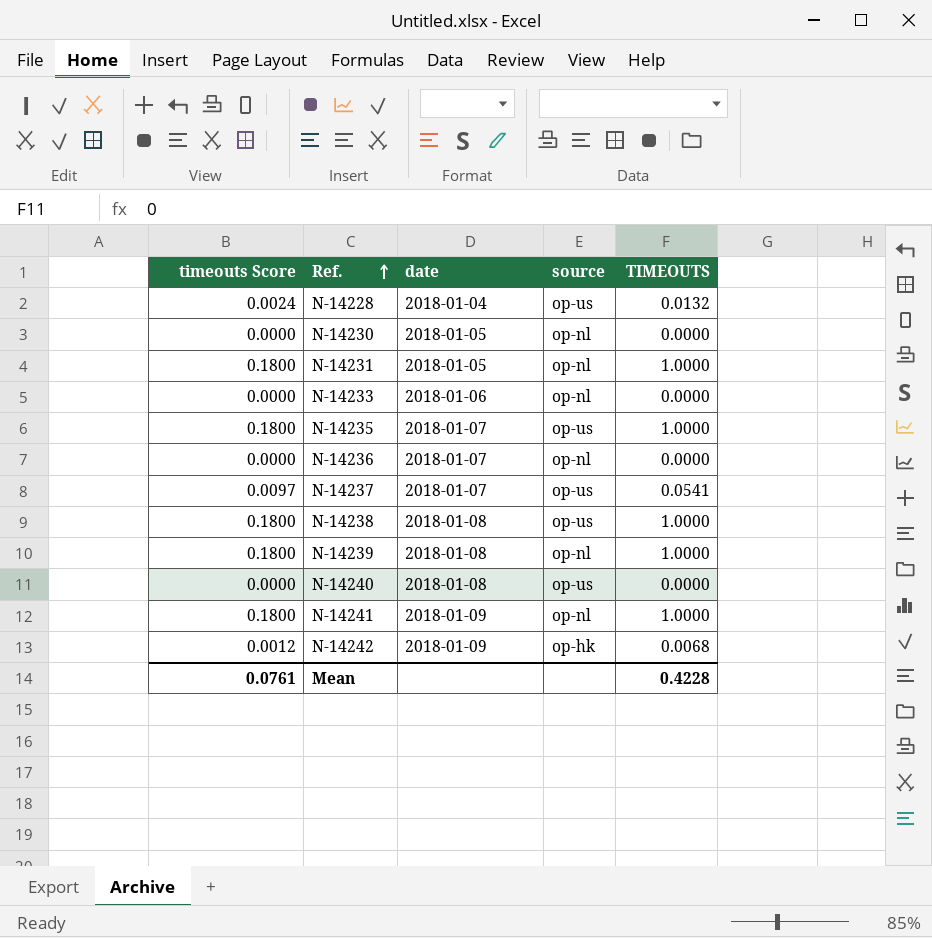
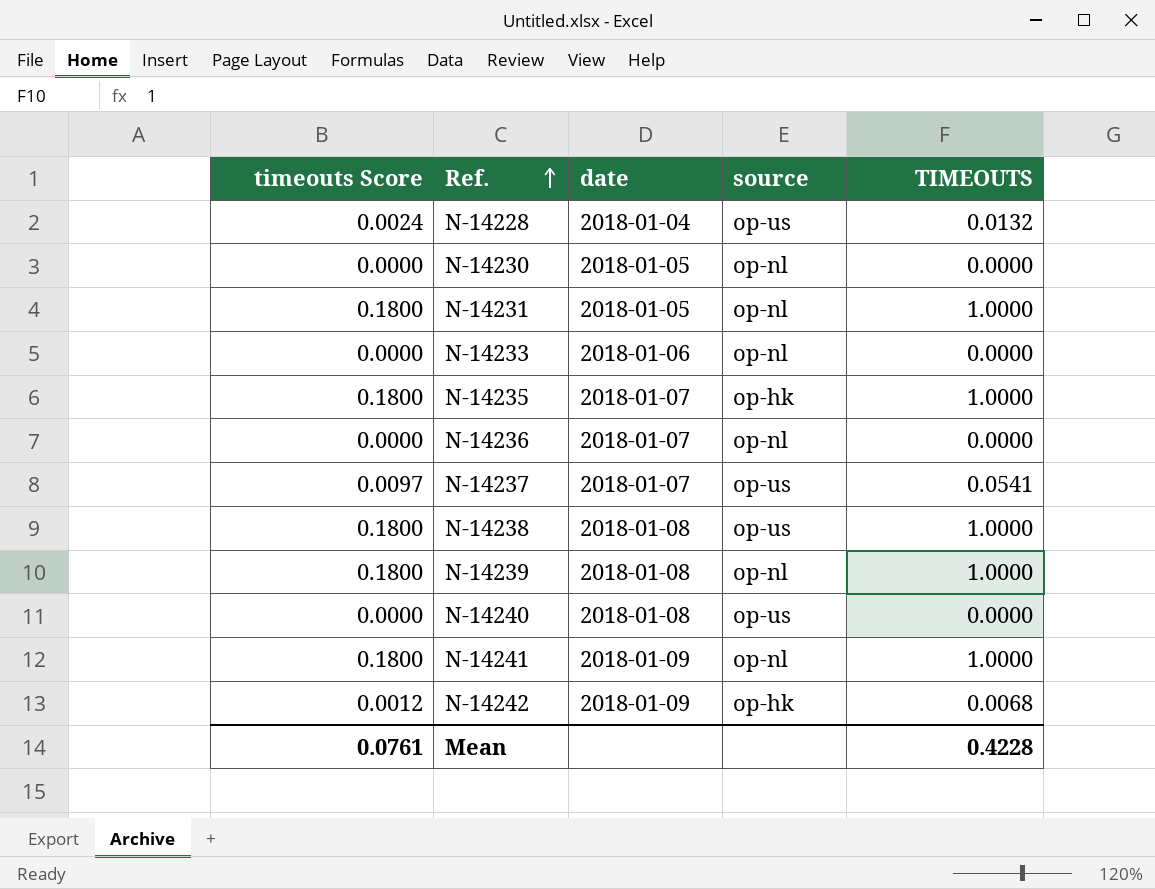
N-14235 | source: op-us -> op-hk

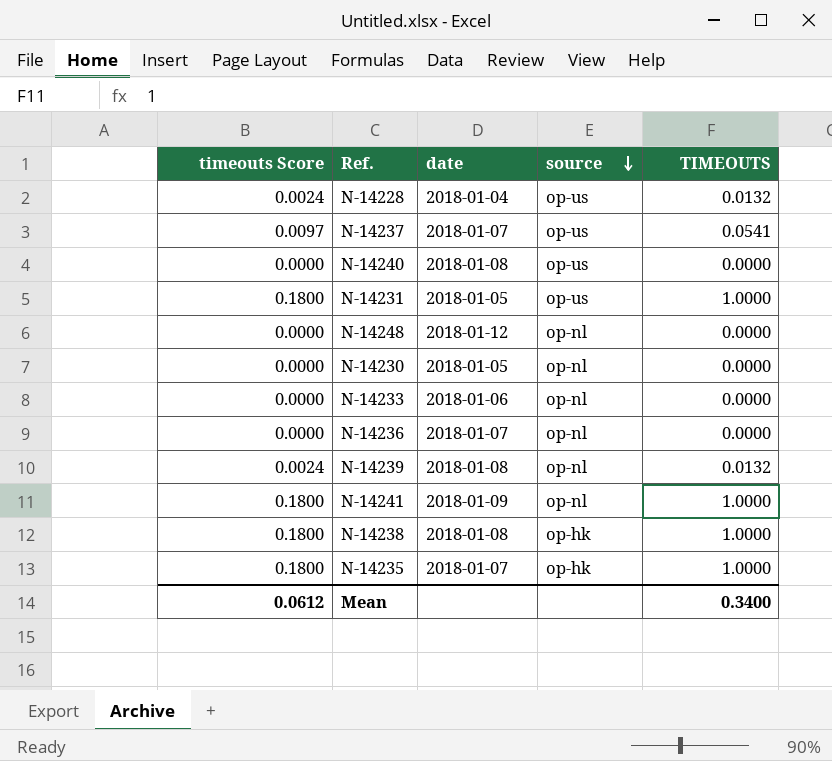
row order: Ref. ascending -> source descending
row N-14242: 0.0012 | 2018-01-09 | op-hk | 0.0068 -> none
N-14231 | source: op-nl -> op-us
row N-14248: none -> 0.0000 | 2018-01-12 | op-nl | 0.0000
N-14239 | timeouts Score: 0.1800 -> 0.0024
N-14239 | TIMEOUTS: 1.0000 -> 0.0132
N-14238 | source: op-us -> op-hk
Mean | timeouts Score: 0.0761 -> 0.0612
Mean | TIMEOUTS: 0.4228 -> 0.3400

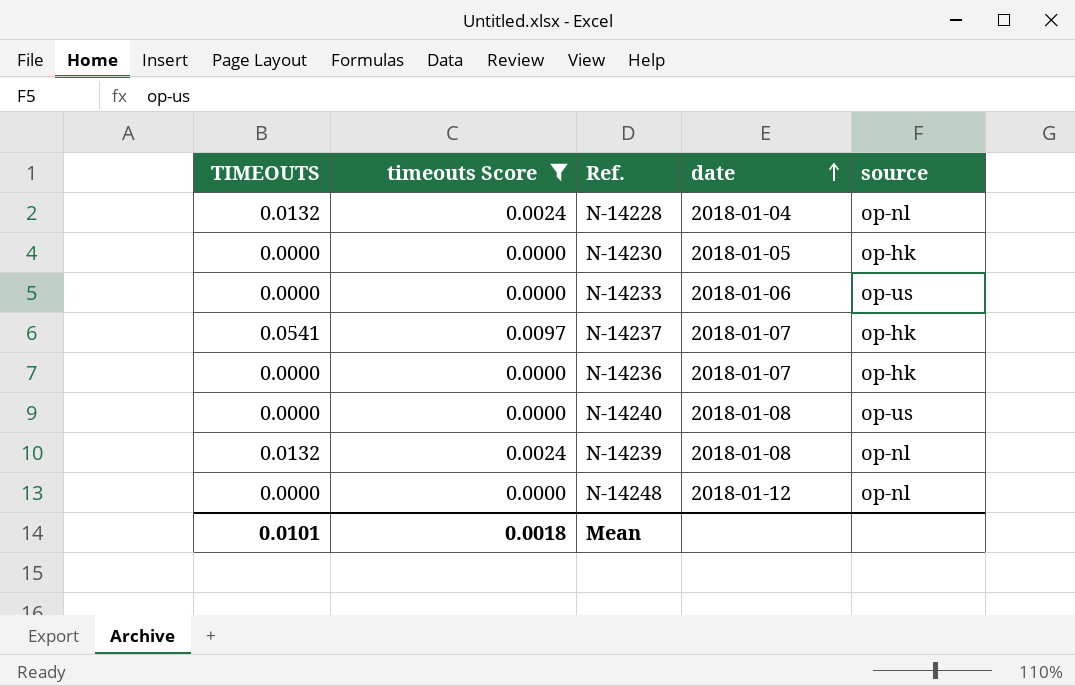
filter: none -> timeouts Score != 0.1800
row order: source descending -> date ascending
column TIMEOUTS | position: 5 -> 1
N-14228 | source: op-us -> op-nl
N-14230 | source: op-nl -> op-hk
N-14233 | source: op-nl -> op-us
N-14237 | source: op-us -> op-hk
N-14236 | source: op-nl -> op-hk
Mean | TIMEOUTS: 0.3400 -> 0.0101
Mean | timeouts Score: 0.0612 -> 0.0018

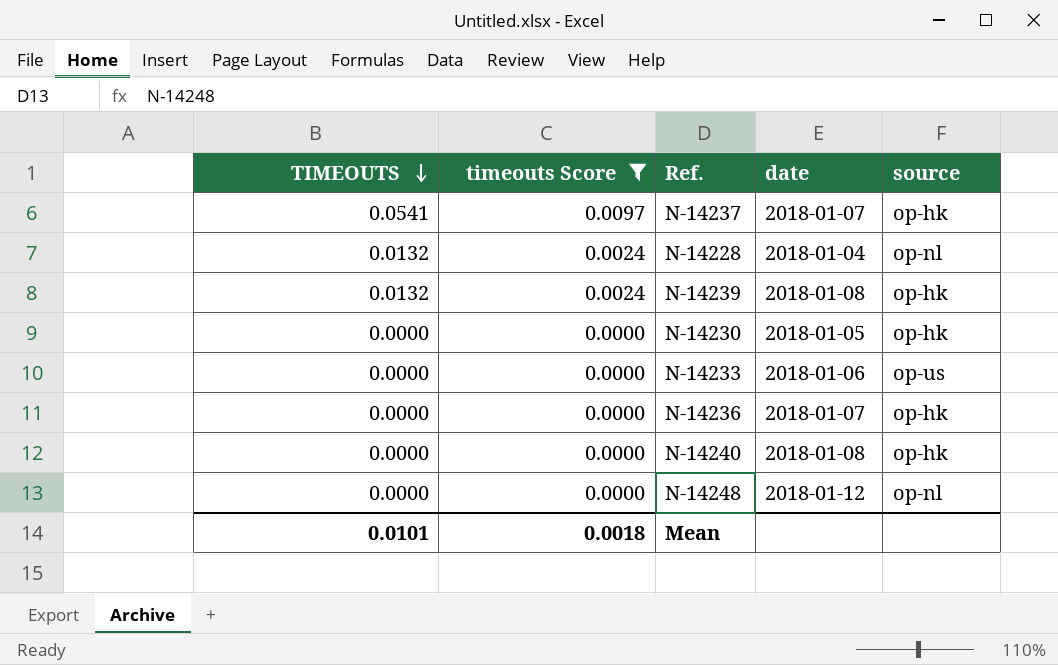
row order: date ascending -> TIMEOUTS descending
N-14239 | source: op-nl -> op-hk
N-14240 | source: op-us -> op-hk

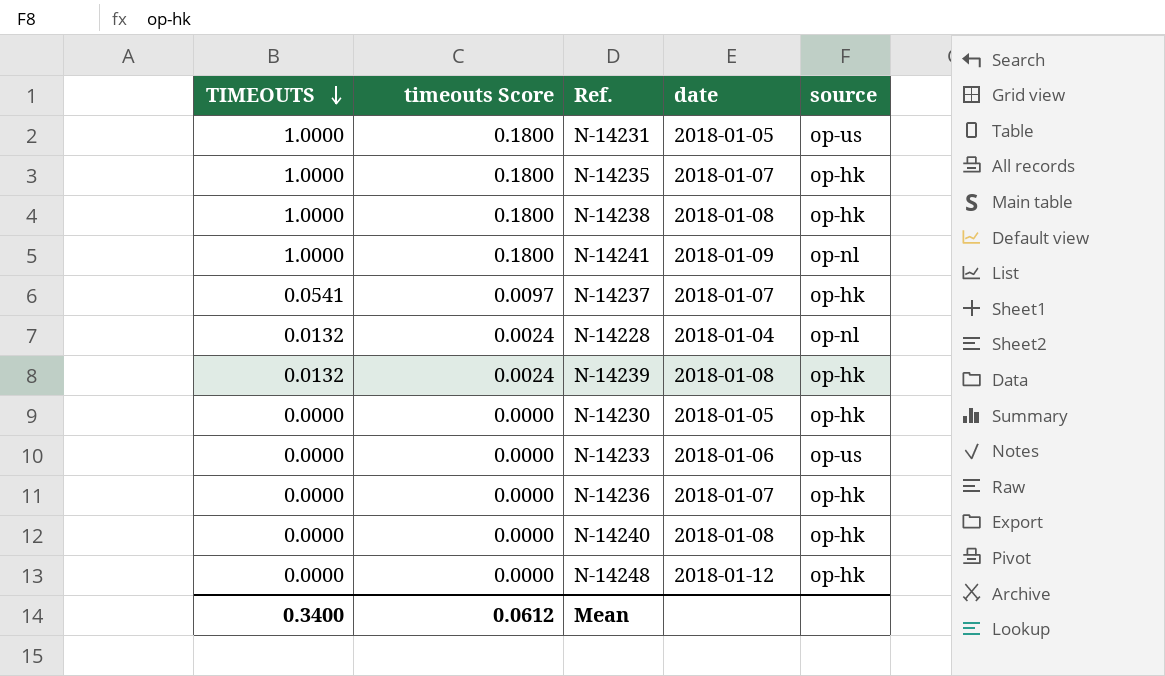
filter: timeouts Score != 0.1800 -> none
N-14248 | source: op-nl -> op-hk
Mean | TIMEOUTS: 0.0101 -> 0.3400
Mean | timeouts Score: 0.0018 -> 0.0612

